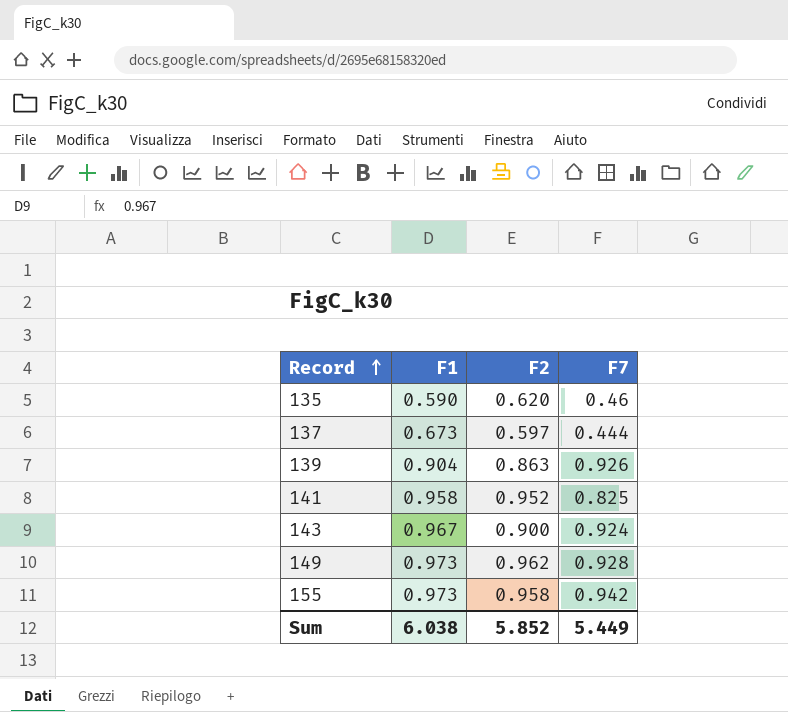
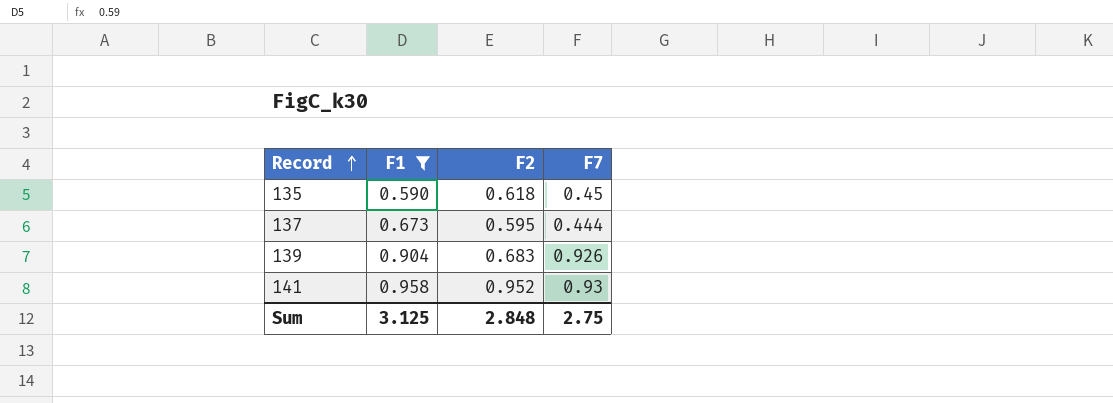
filter: none -> F1 <= 0.958
135 | F2: 0.620 -> 0.618
135 | F7: 0.46 -> 0.45
137 | F2: 0.597 -> 0.595
139 | F2: 0.863 -> 0.683
141 | F7: 0.825 -> 0.93
Sum | F1: 6.038 -> 3.125
Sum | F2: 5.852 -> 2.848
Sum | F7: 5.449 -> 2.75

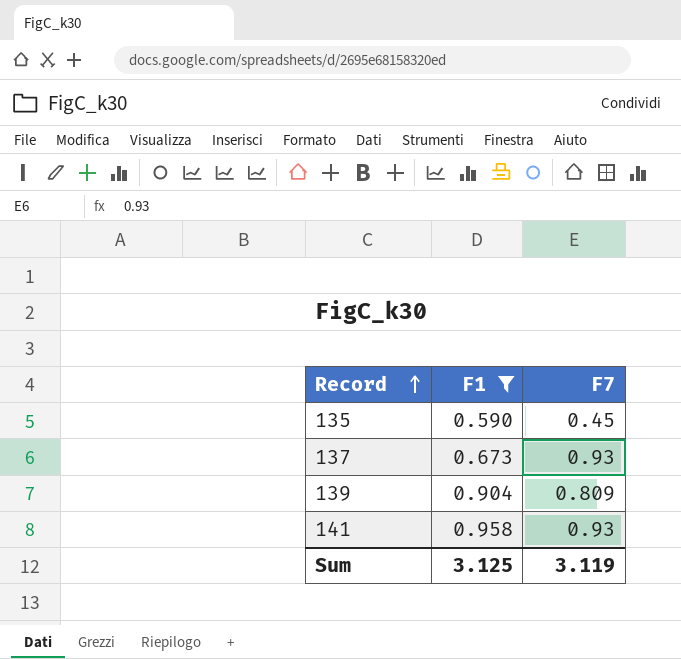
column F2 | position: 3 -> none
137 | F7: 0.444 -> 0.93
139 | F7: 0.926 -> 0.809
Sum | F7: 2.75 -> 3.119

